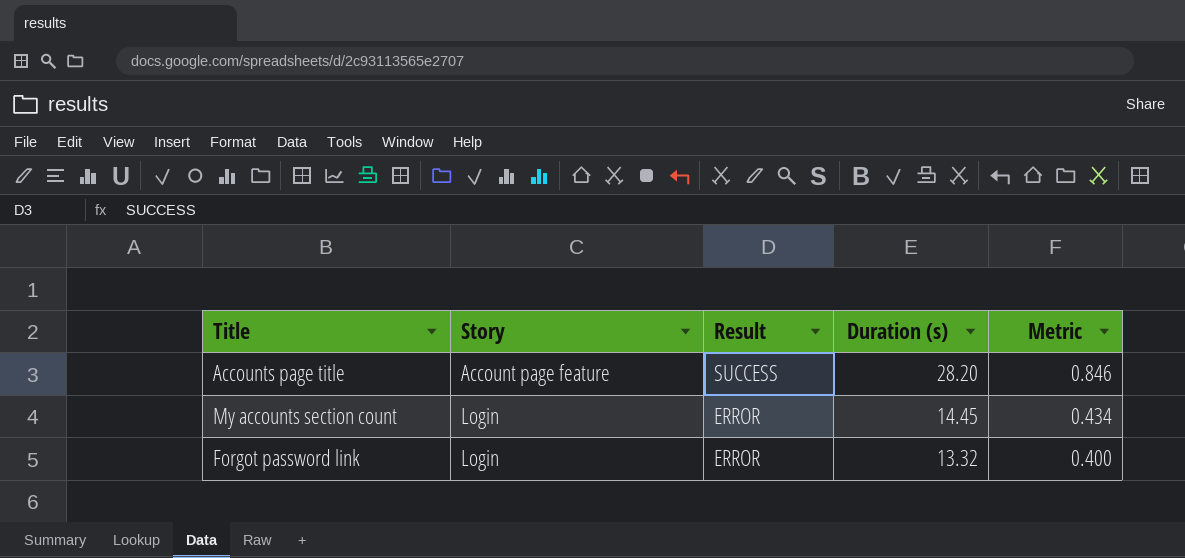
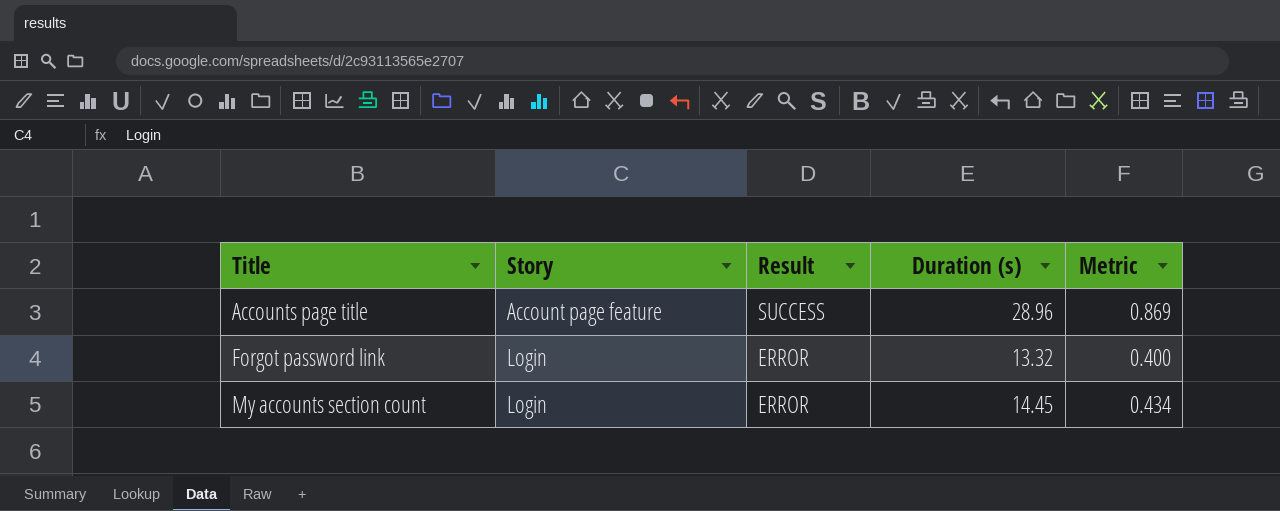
row order: Story ascending -> Title ascending
Accounts page title | Duration (s): 28.20 -> 28.96
Accounts page title | Metric: 0.846 -> 0.869

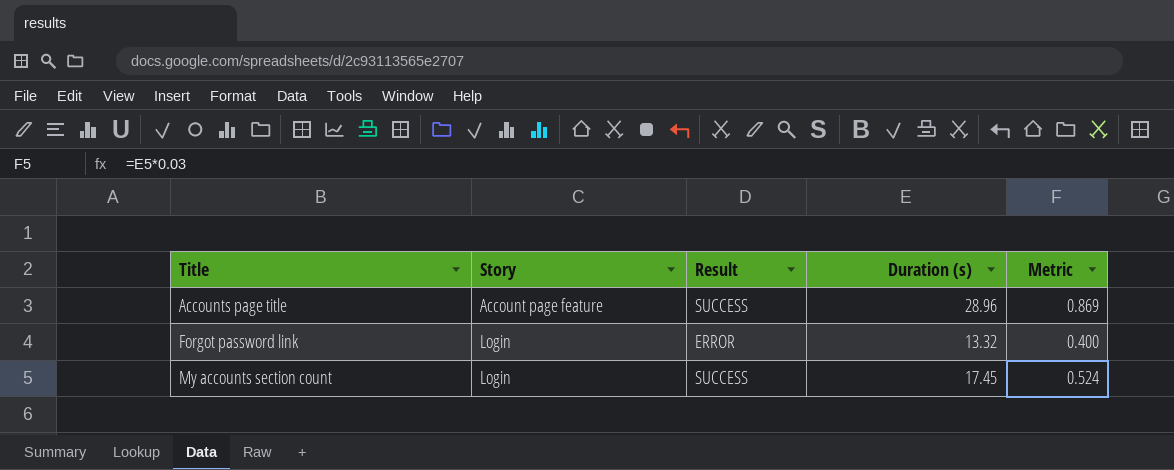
My accounts section count | Result: ERROR -> SUCCESS
My accounts section count | Duration (s): 14.45 -> 17.45
My accounts section count | Metric: 0.434 -> 0.524

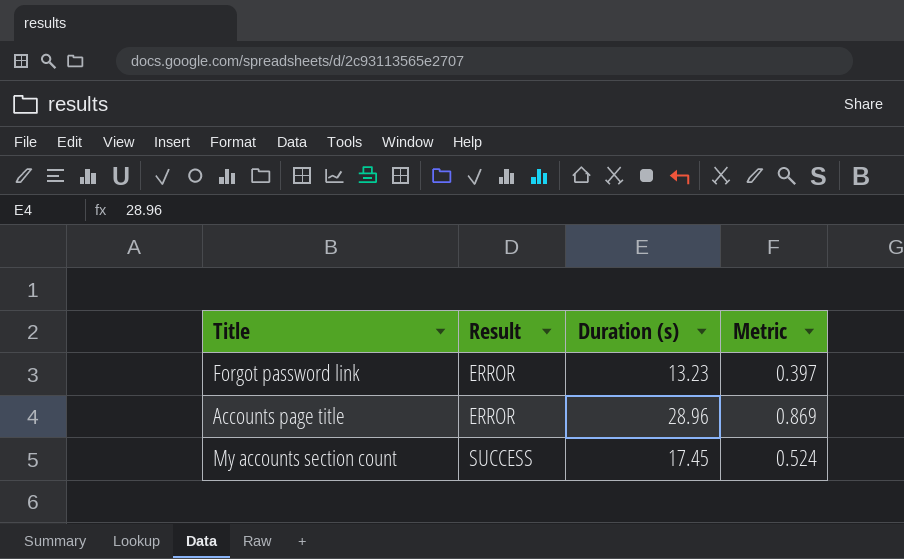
row order: Title ascending -> Result ascending
column Story | position: 2 -> none
Forgot password link | Duration (s): 13.32 -> 13.23
Forgot password link | Metric: 0.400 -> 0.397
Accounts page title | Result: SUCCESS -> ERROR

